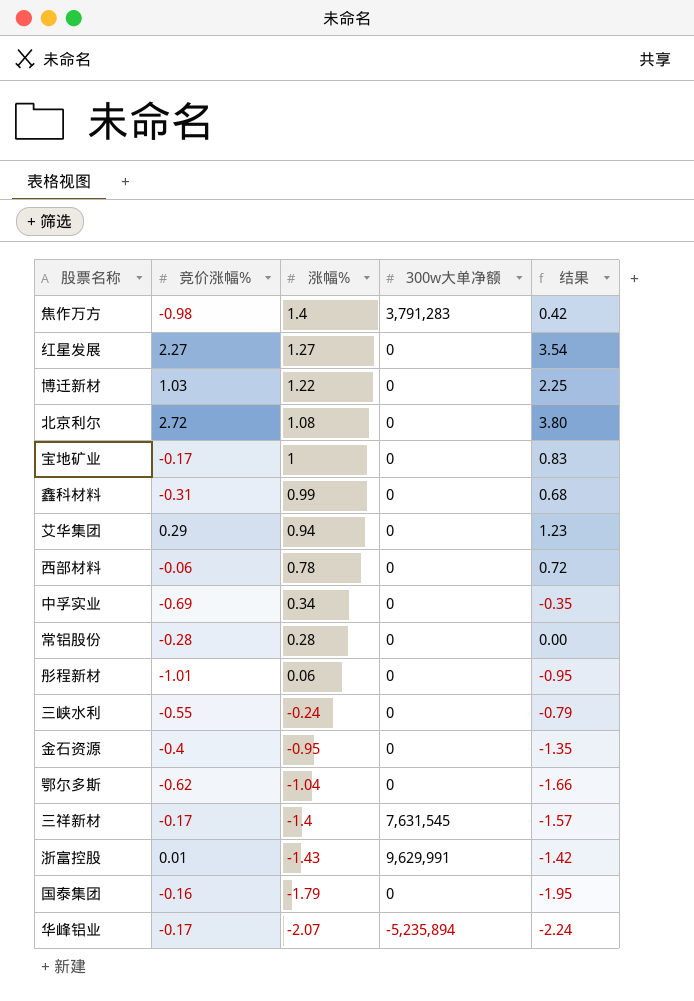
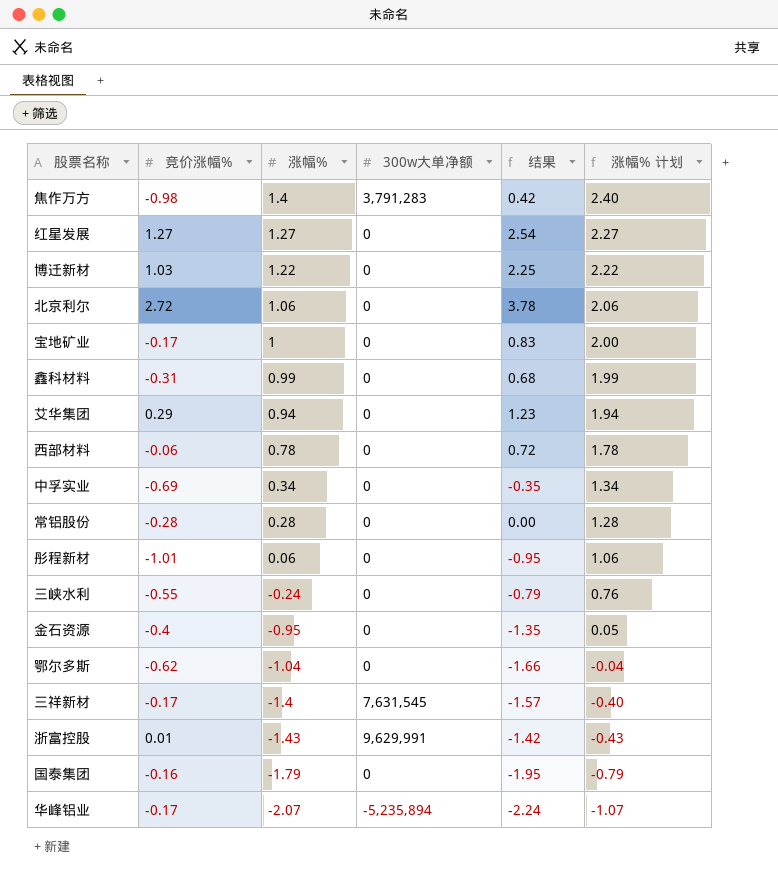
column 涨幅% 计划 | formula: none -> [涨幅%] + 1
红星发展 | 竞价涨幅%: 2.27 -> 1.27
红星发展 | 结果: 3.54 -> 2.54
北京利尔 | 涨幅%: 1.08 -> 1.06
北京利尔 | 结果: 3.80 -> 3.78

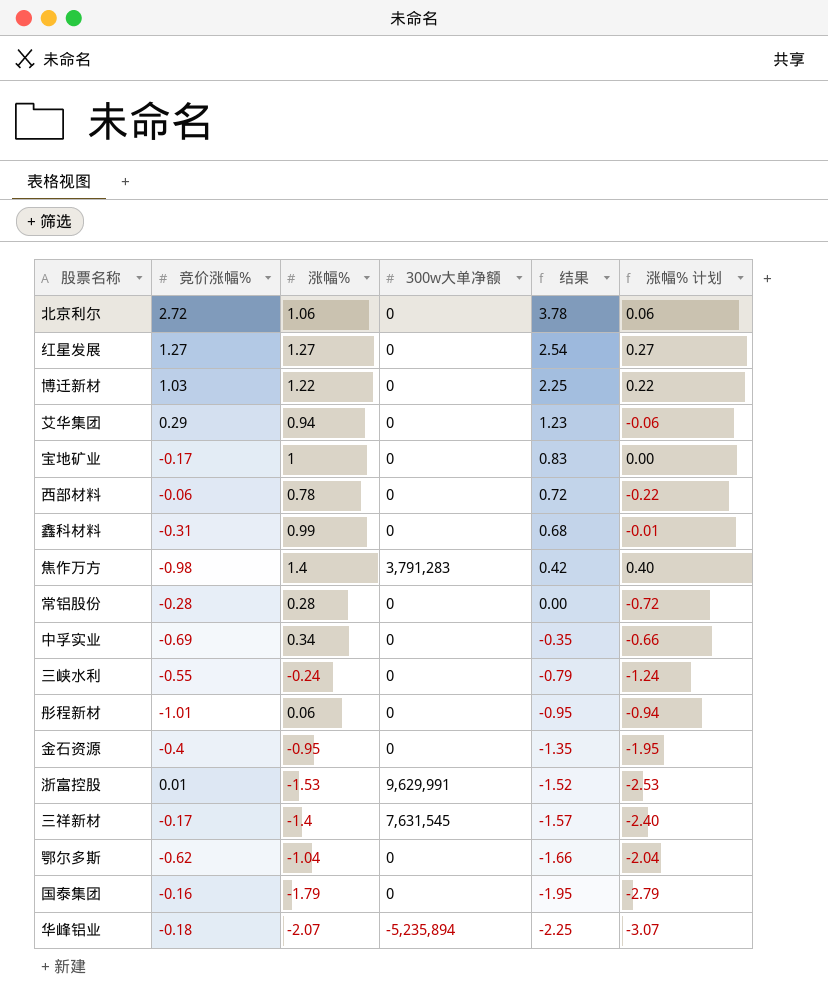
row order: 涨幅% descending -> 结果 descending
column 涨幅% 计划 | formula: [涨幅%] + 1 -> [涨幅%] - 1
浙富控股 | 涨幅%: -1.43 -> -1.53
浙富控股 | 结果: -1.42 -> -1.52
华峰铝业 | 竞价涨幅%: -0.17 -> -0.18
华峰铝业 | 结果: -2.24 -> -2.25

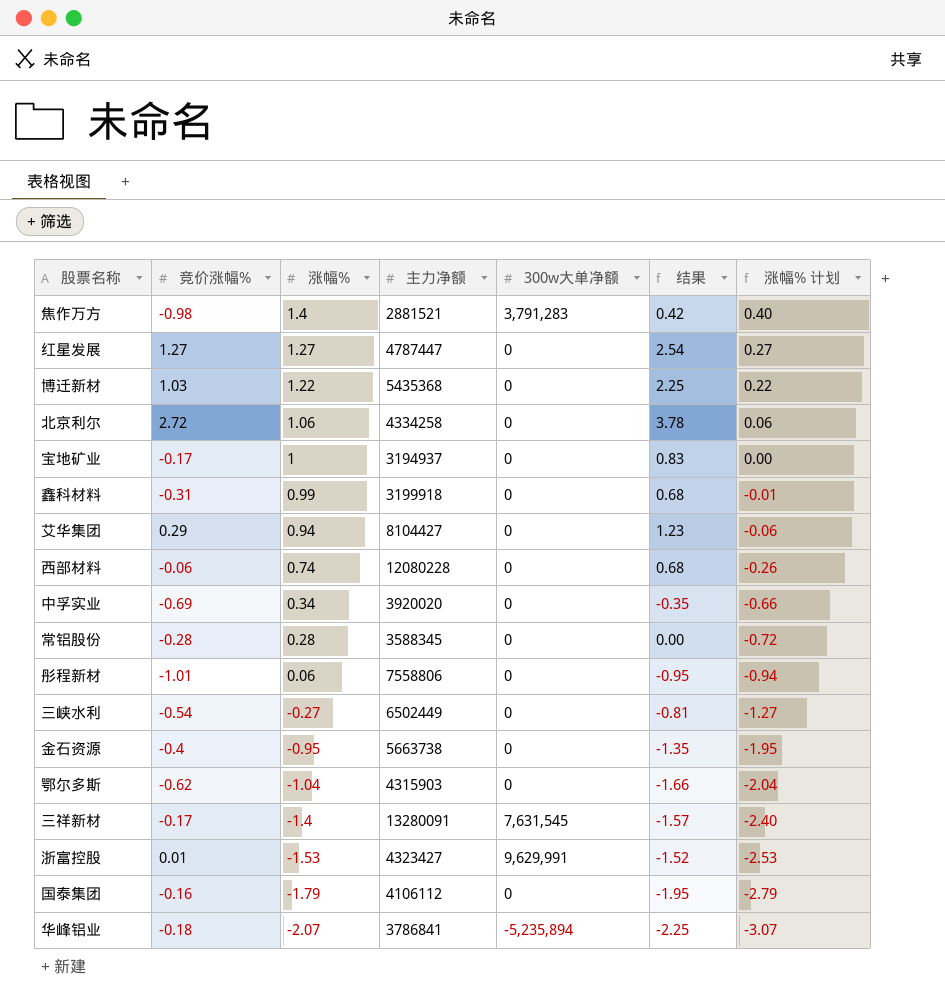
row order: 结果 descending -> 涨幅% descending
column 主力净额 | position: none -> 4
西部材料 | 涨幅%: 0.78 -> 0.74
西部材料 | 结果: 0.72 -> 0.68
西部材料 | 涨幅% 计划: -0.22 -> -0.26
三峡水利 | 竞价涨幅%: -0.55 -> -0.54
三峡水利 | 涨幅%: -0.24 -> -0.27
三峡水利 | 结果: -0.79 -> -0.81
三峡水利 | 涨幅% 计划: -1.24 -> -1.27

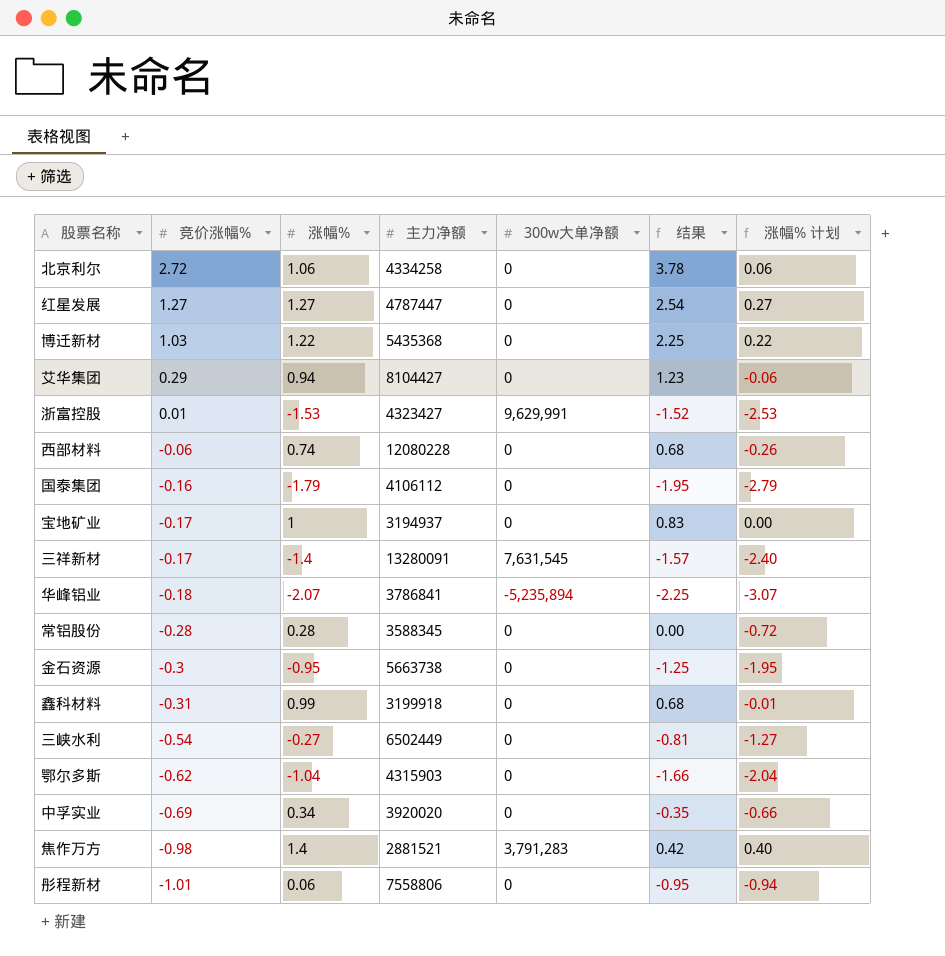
row order: 涨幅% descending -> 竞价涨幅% descending
金石资源 | 竞价涨幅%: -0.4 -> -0.3
金石资源 | 结果: -1.35 -> -1.25

